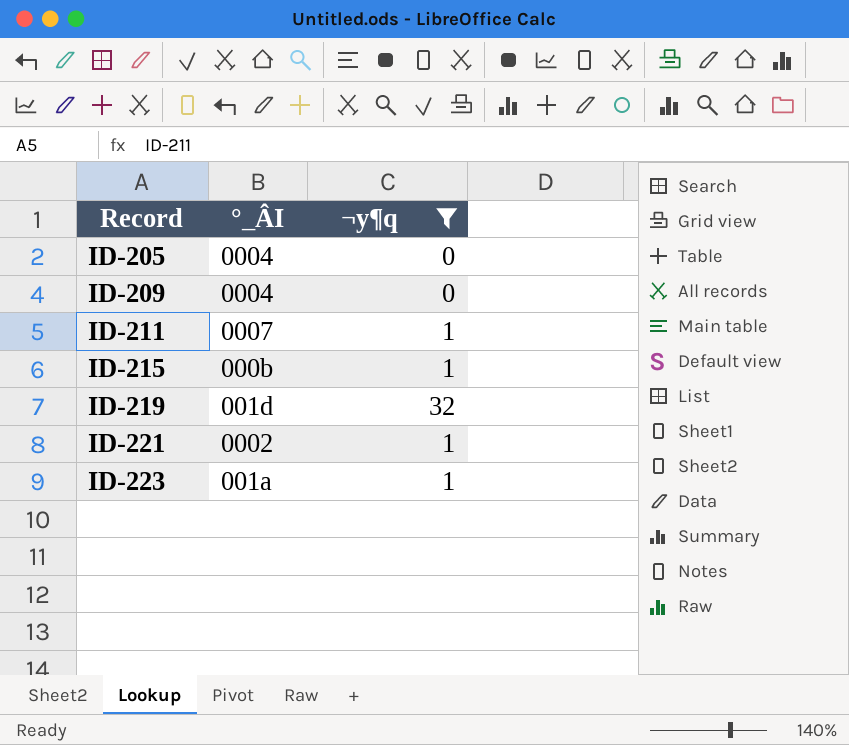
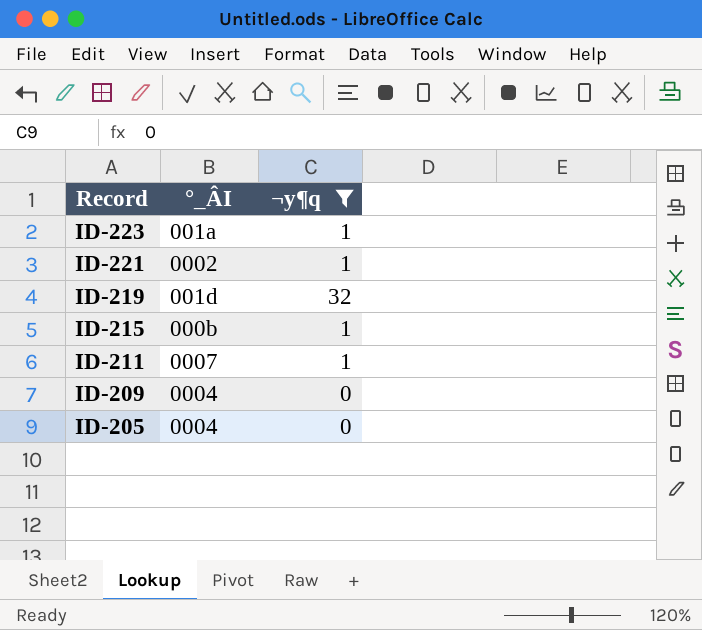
row order: Record ascending -> Record descending

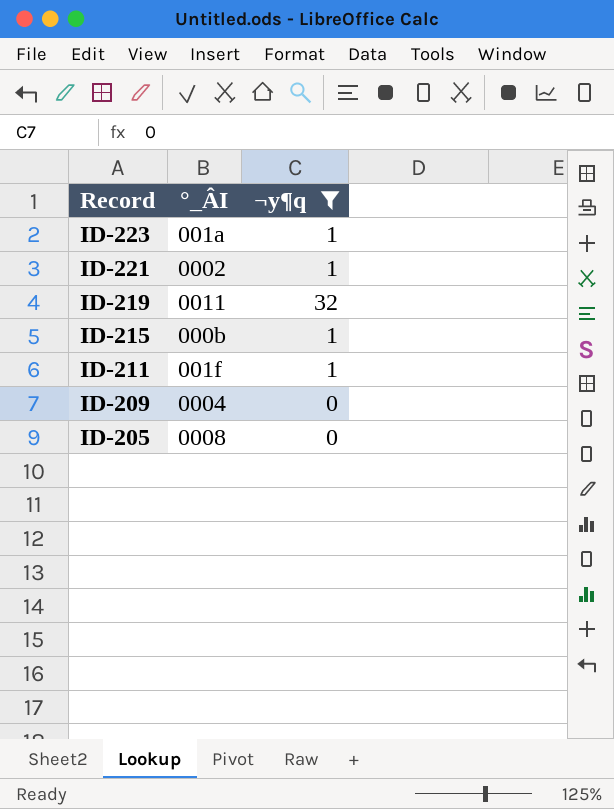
ID-219 | °_ÂI: 001d -> 0011
ID-211 | °_ÂI: 0007 -> 001f
ID-205 | °_ÂI: 0004 -> 0008

